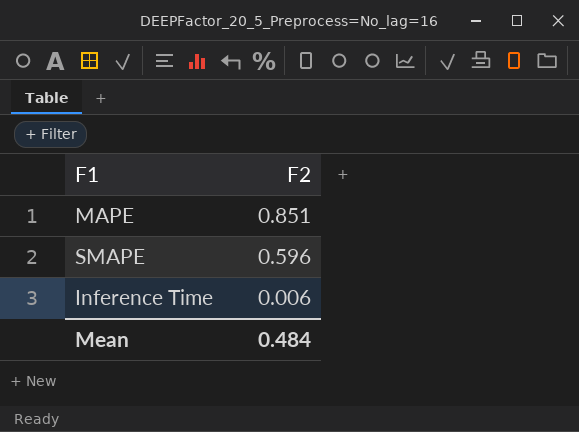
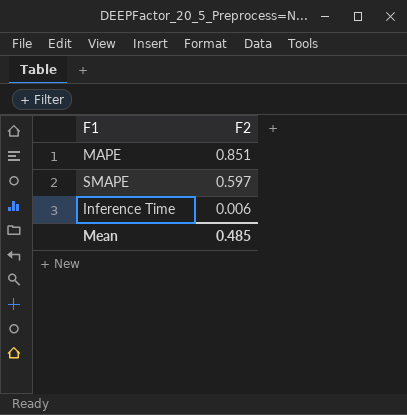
SMAPE | F2: 0.596 -> 0.597
Mean | F2: 0.484 -> 0.485

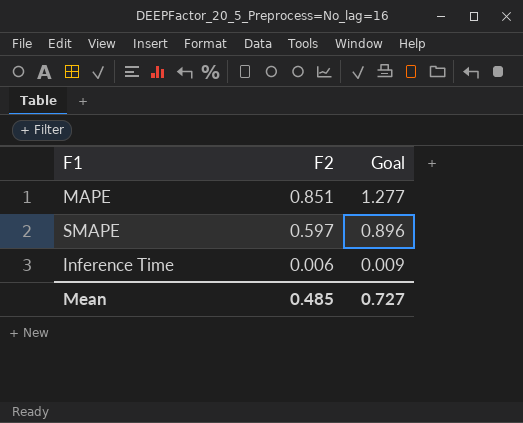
column Goal | formula: none -> [F2] * 1.5

